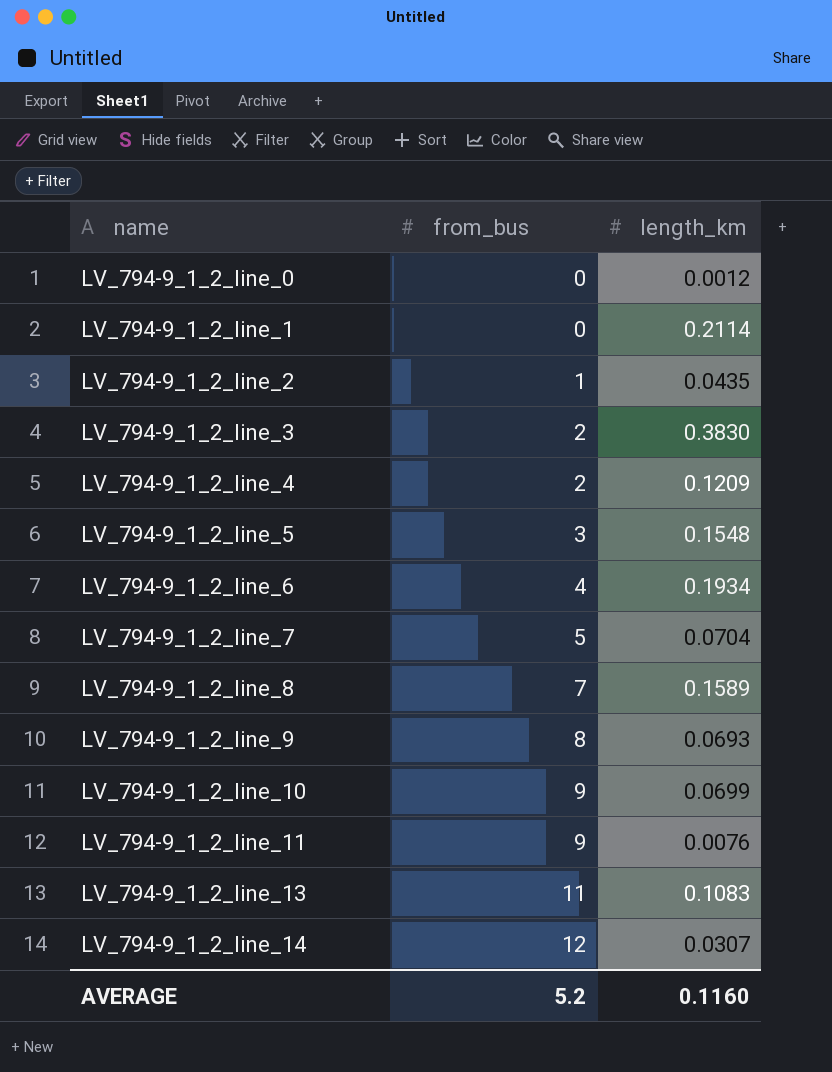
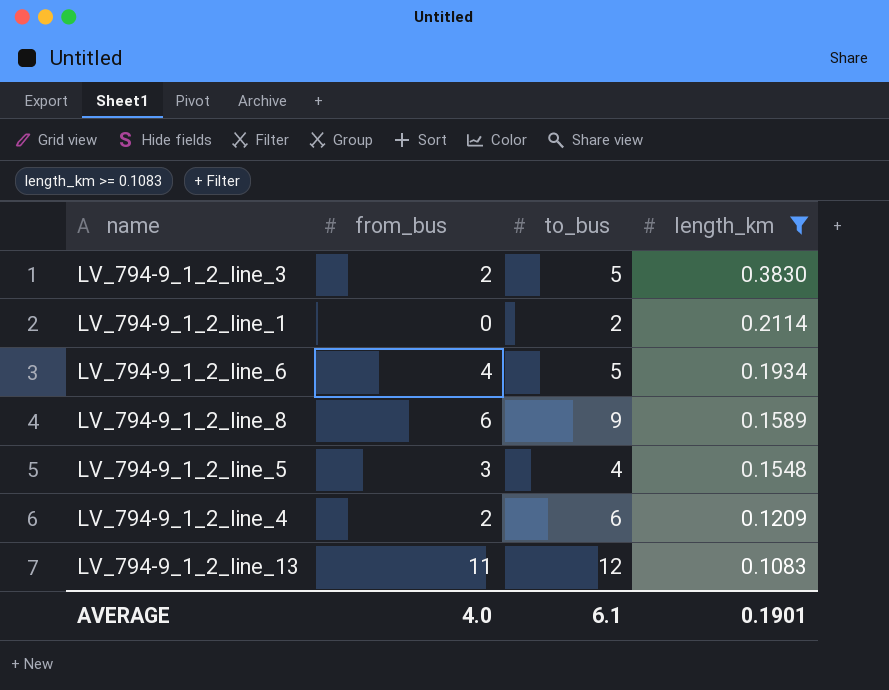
filter: none -> length_km >= 0.1083
row order: name ascending -> length_km descending
column to_bus | position: none -> 3
LV_794-9_1_2_line_8 | from_bus: 7 -> 6
AVERAGE | from_bus: 5.2 -> 4.0
AVERAGE | length_km: 0.1160 -> 0.1901

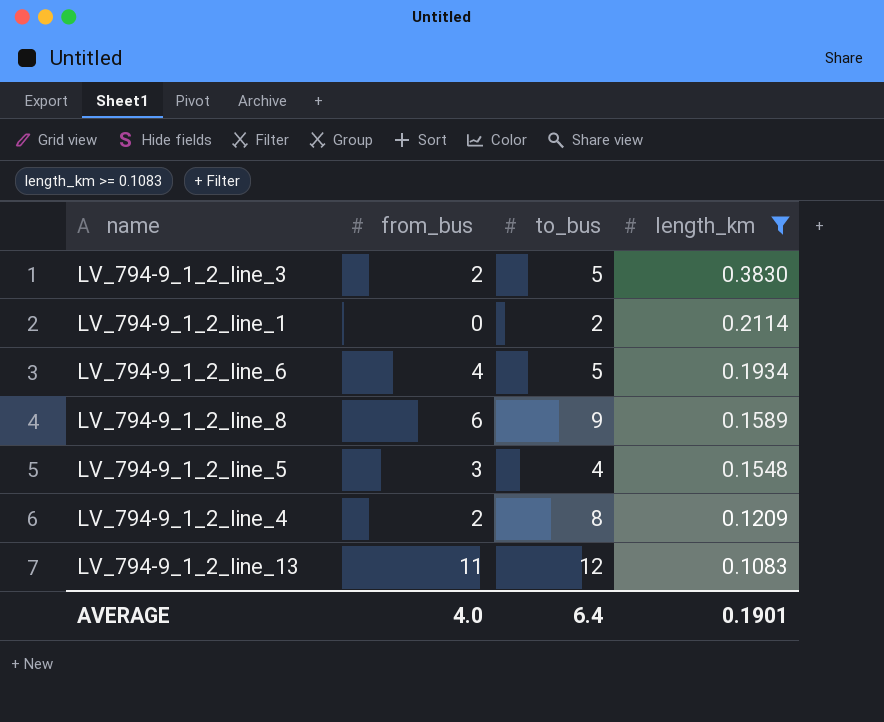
LV_794-9_1_2_line_4 | to_bus: 6 -> 8
AVERAGE | to_bus: 6.1 -> 6.4

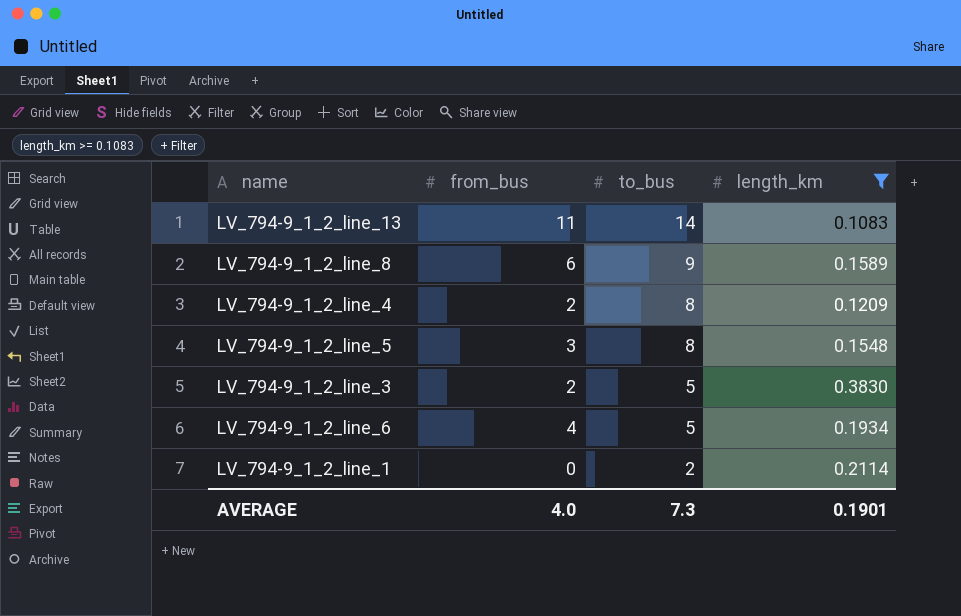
row order: length_km descending -> to_bus descending
LV_794-9_1_2_line_13 | to_bus: 12 -> 14
LV_794-9_1_2_line_5 | to_bus: 4 -> 8
AVERAGE | to_bus: 6.4 -> 7.3

